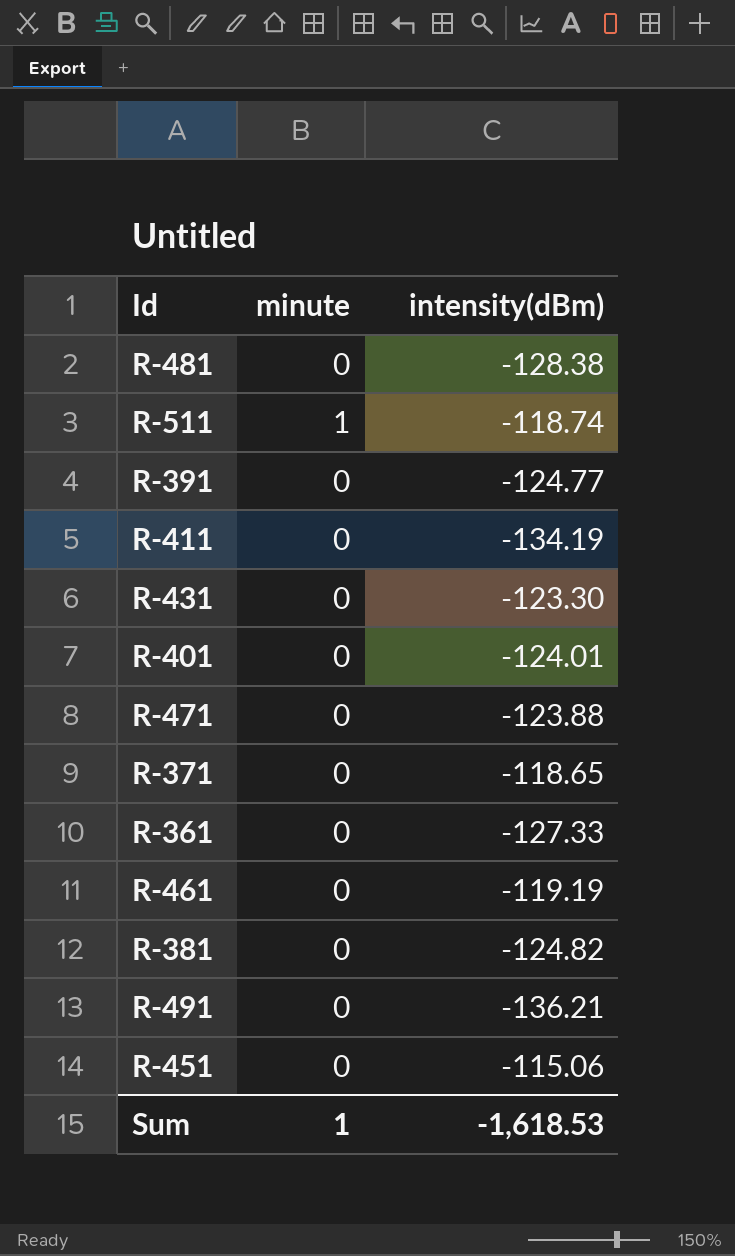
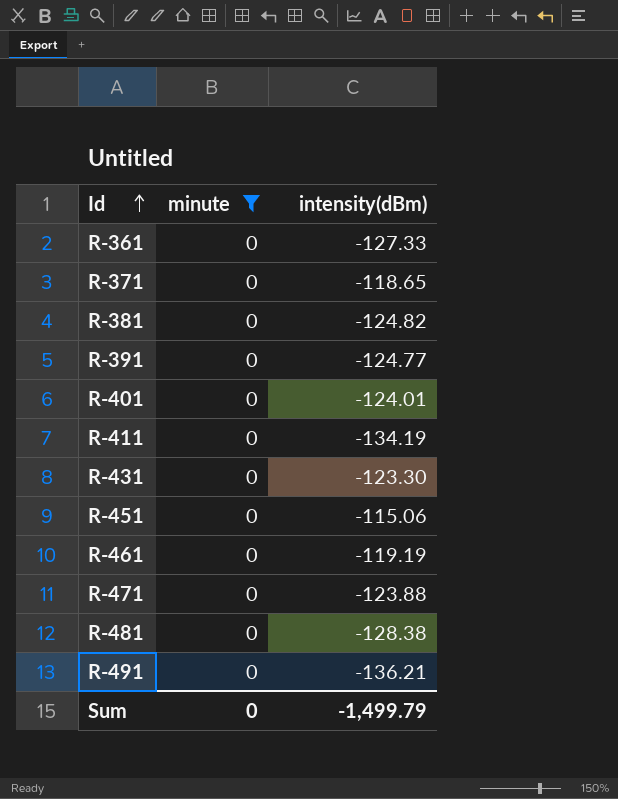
filter: none -> minute = 0
row order: none -> Id ascending
Sum | minute: 1 -> 0
Sum | intensity(dBm): -1,618.53 -> -1,499.79

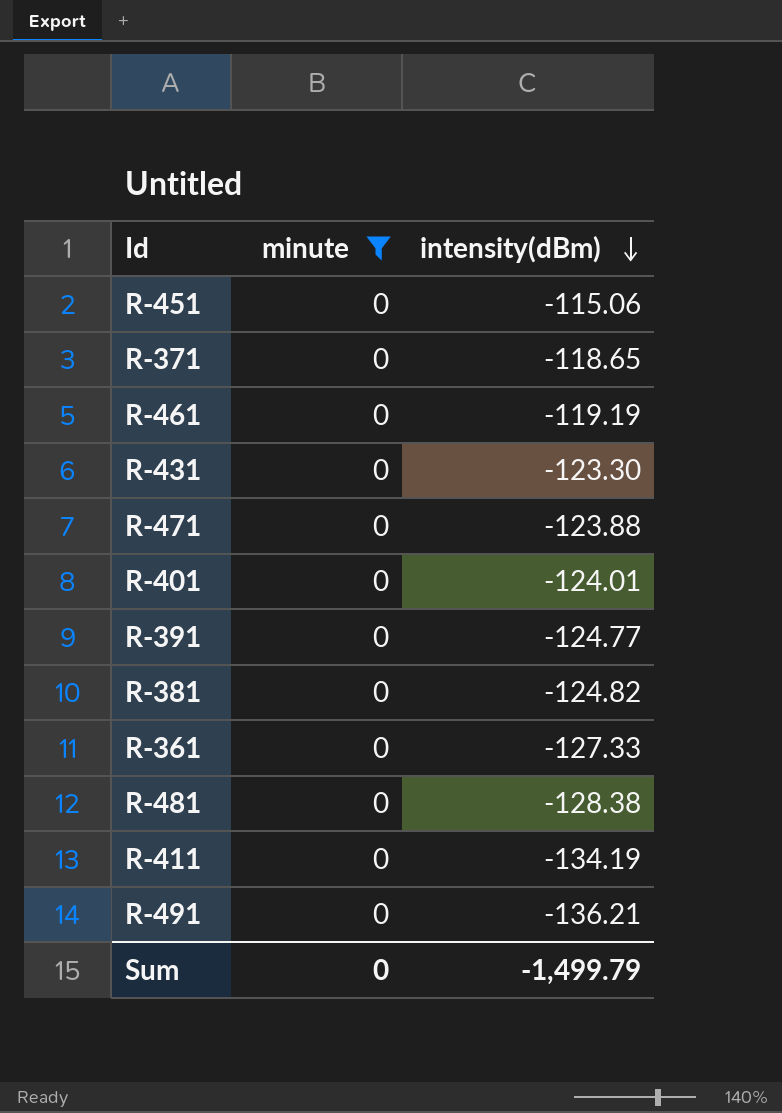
row order: Id ascending -> intensity(dBm) descending

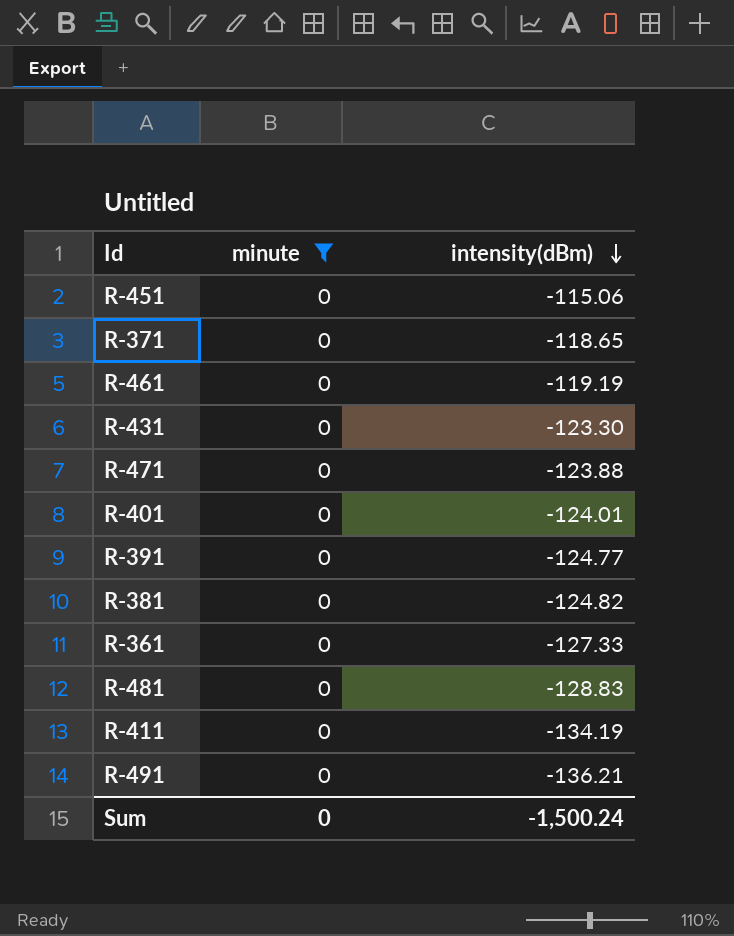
R-481 | intensity(dBm): -128.38 -> -128.83
Sum | intensity(dBm): -1,499.79 -> -1,500.24

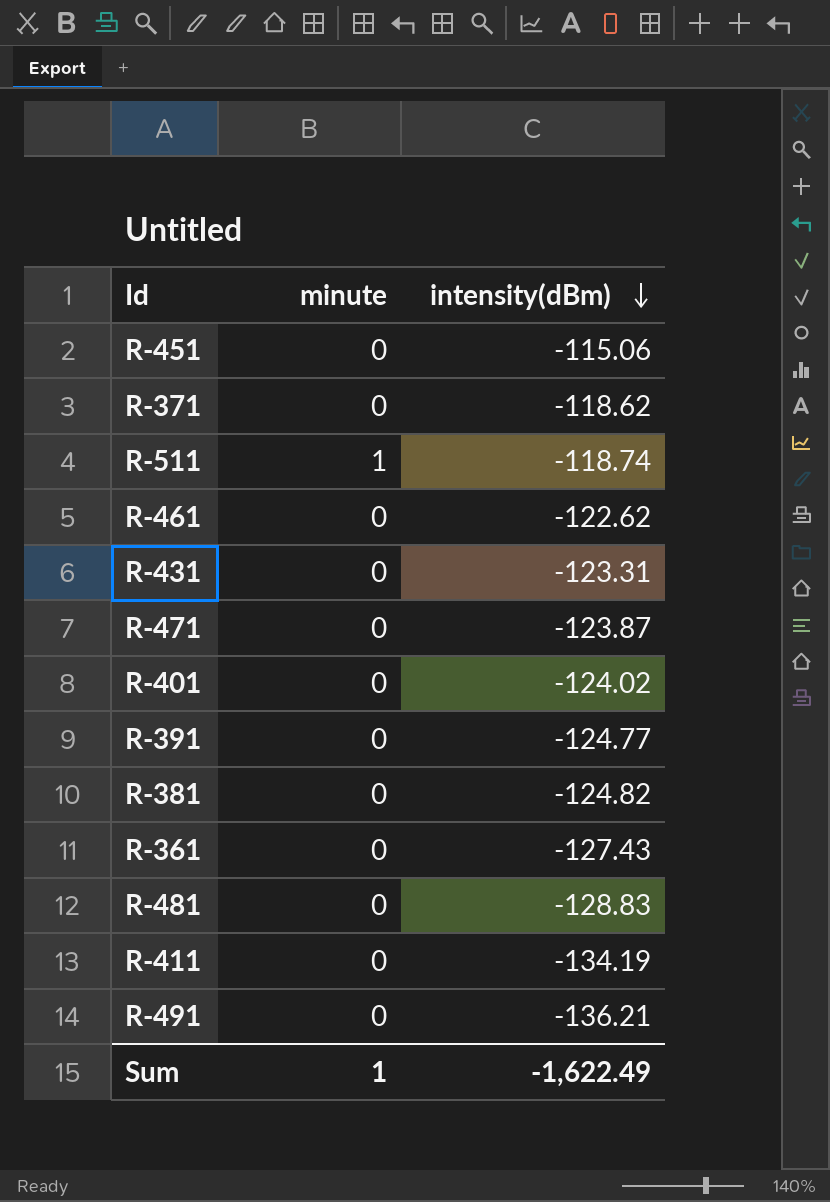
filter: minute = 0 -> none
R-371 | intensity(dBm): -118.65 -> -118.62
R-461 | intensity(dBm): -119.19 -> -122.62
R-431 | intensity(dBm): -123.30 -> -123.31
R-471 | intensity(dBm): -123.88 -> -123.87
R-401 | intensity(dBm): -124.01 -> -124.02
R-361 | intensity(dBm): -127.33 -> -127.43
Sum | minute: 0 -> 1
Sum | intensity(dBm): -1,500.24 -> -1,622.49

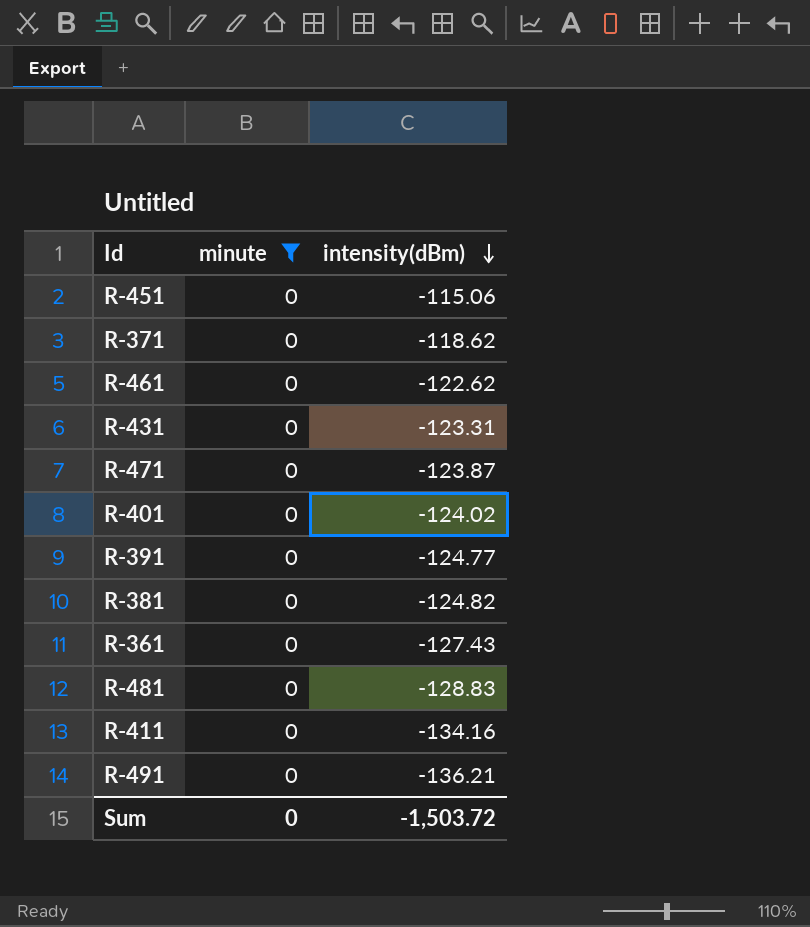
filter: none -> minute = 0
R-411 | intensity(dBm): -134.19 -> -134.16
Sum | minute: 1 -> 0
Sum | intensity(dBm): -1,622.49 -> -1,503.72

